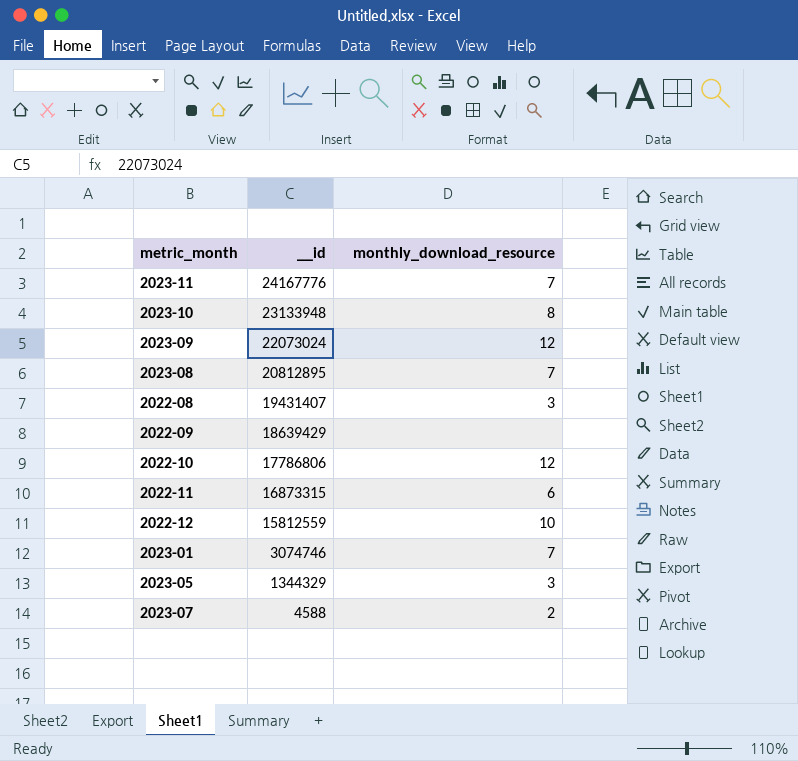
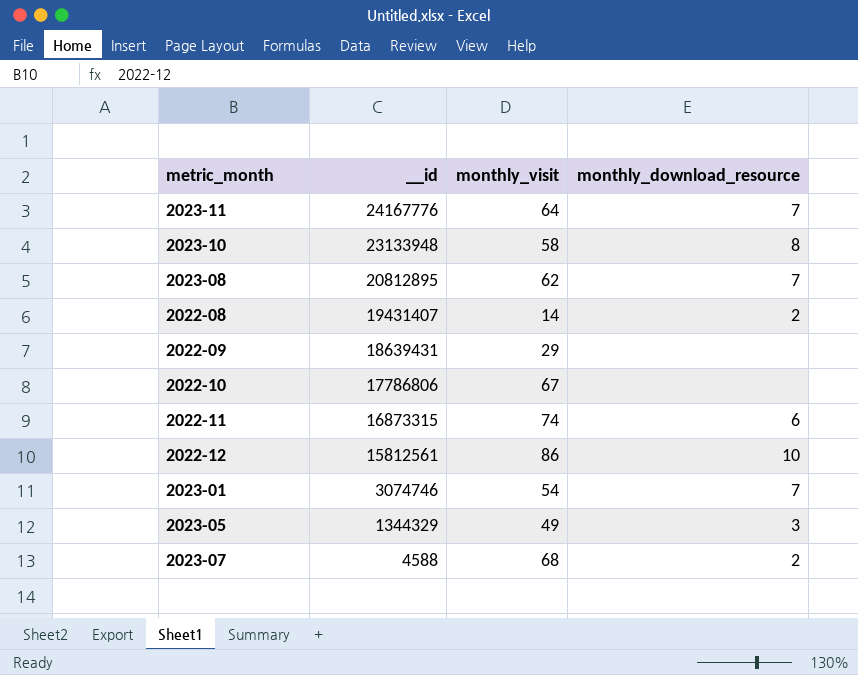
column monthly_visit | position: none -> 3
row 2023-09: 22073024 | 12 -> none
2022-08 | monthly_download_resource: 3 -> 2
2022-09 | __id: 18639429 -> 18639431
2022-10 | monthly_download_resource: 12 -> none
2022-12 | __id: 15812559 -> 15812561

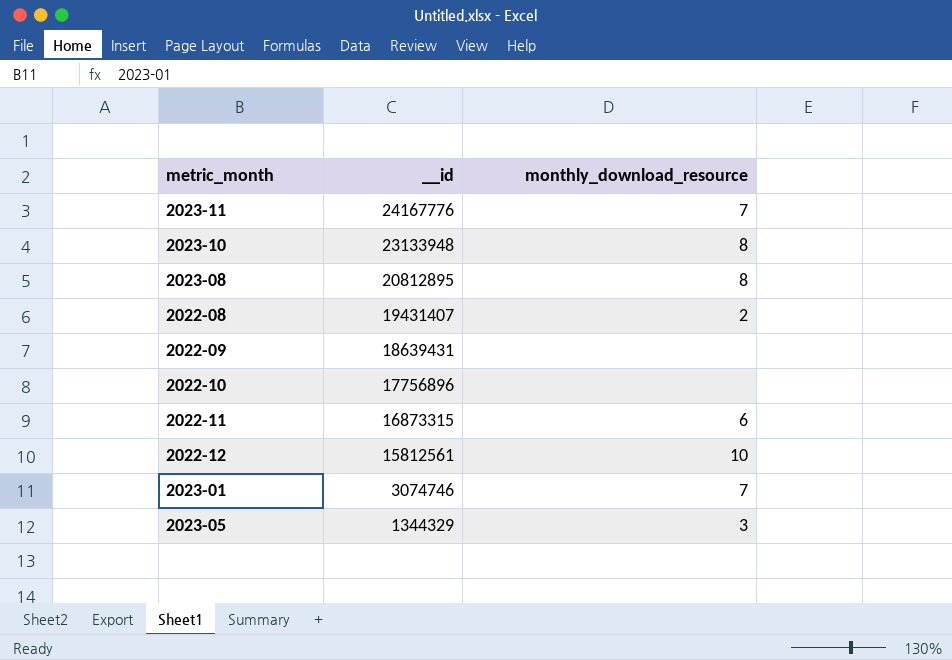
column monthly_visit | position: 3 -> none
row 2023-07: 4588 | 68 | 2 -> none
2023-08 | monthly_download_resource: 7 -> 8
2022-10 | __id: 17786806 -> 17756896

